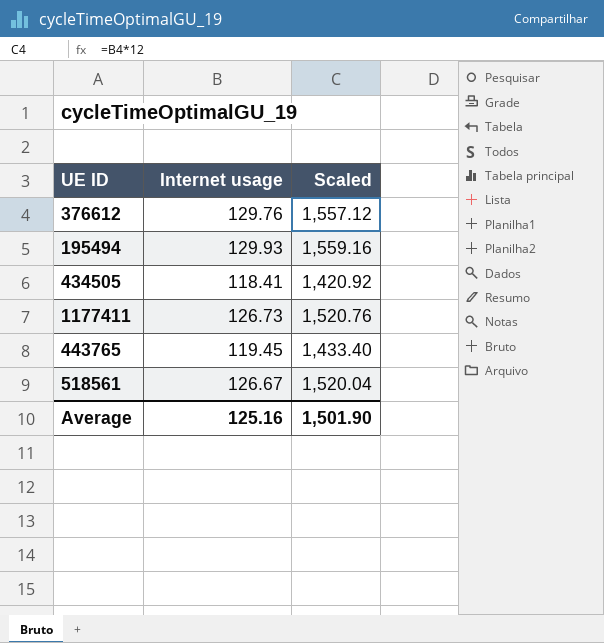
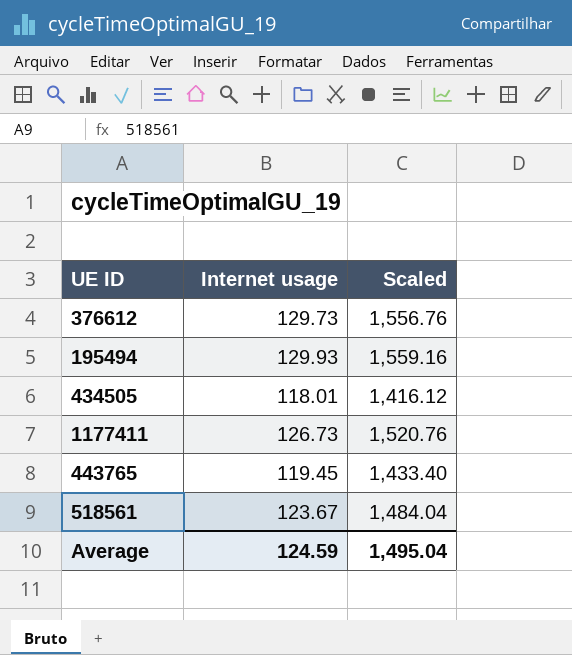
376612 | Internet usage: 129.76 -> 129.73
376612 | Scaled: 1,557.12 -> 1,556.76
434505 | Internet usage: 118.41 -> 118.01
434505 | Scaled: 1,420.92 -> 1,416.12
518561 | Internet usage: 126.67 -> 123.67
518561 | Scaled: 1,520.04 -> 1,484.04
Average | Internet usage: 125.16 -> 124.59
Average | Scaled: 1,501.90 -> 1,495.04

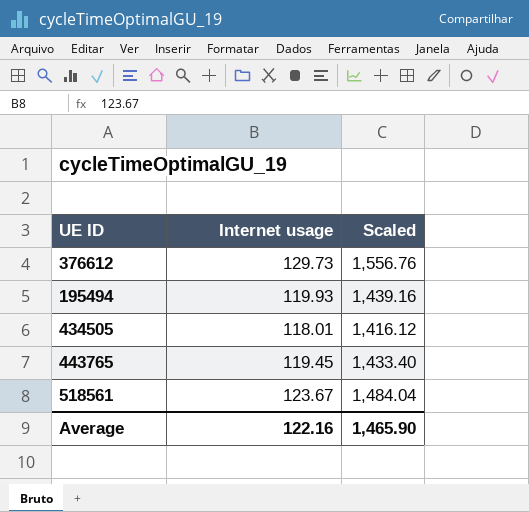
row 1177411: 126.73 | 1,520.76 -> none
195494 | Internet usage: 129.93 -> 119.93
195494 | Scaled: 1,559.16 -> 1,439.16
Average | Internet usage: 124.59 -> 122.16
Average | Scaled: 1,495.04 -> 1,465.90

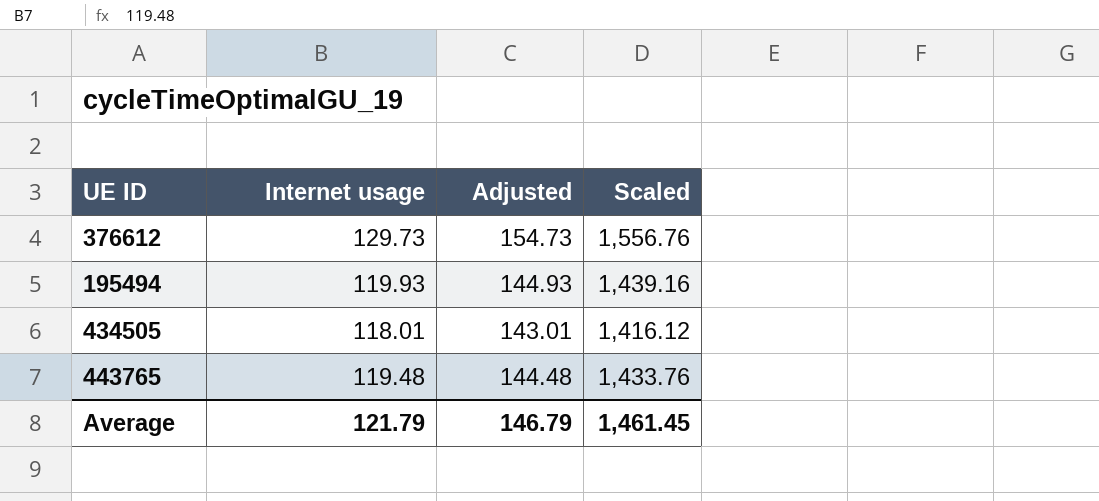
column Adjusted | formula: none -> [Internet usage] + 25
row 518561: 123.67 | 1,484.04 -> none
443765 | Internet usage: 119.45 -> 119.48
443765 | Scaled: 1,433.40 -> 1,433.76
Average | Internet usage: 122.16 -> 121.79
Average | Scaled: 1,465.90 -> 1,461.45

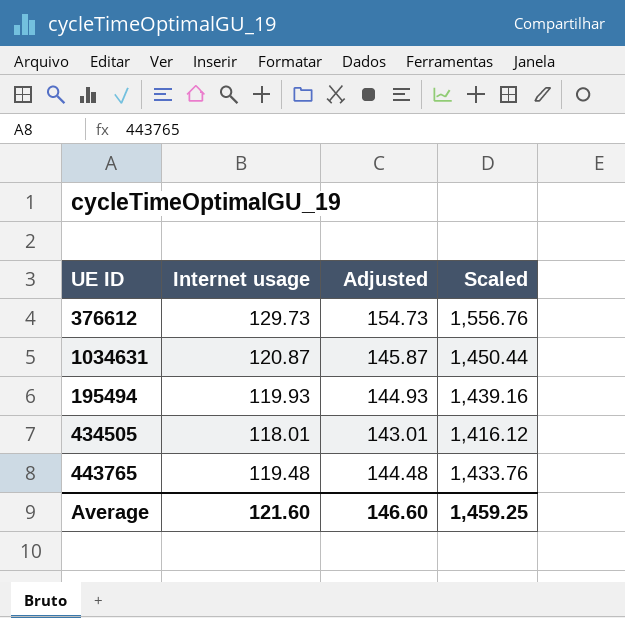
row 1034631: none -> 120.87 | 145.87 | 1,450.44
Average | Internet usage: 121.79 -> 121.60
Average | Adjusted: 146.79 -> 146.60
Average | Scaled: 1,461.45 -> 1,459.25

